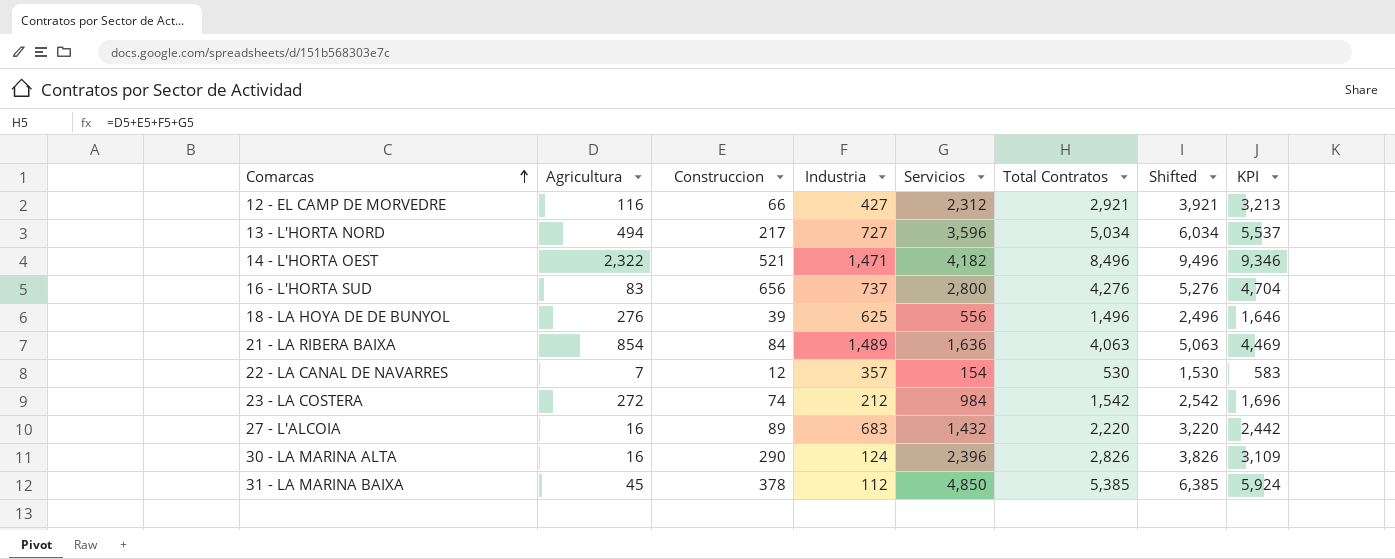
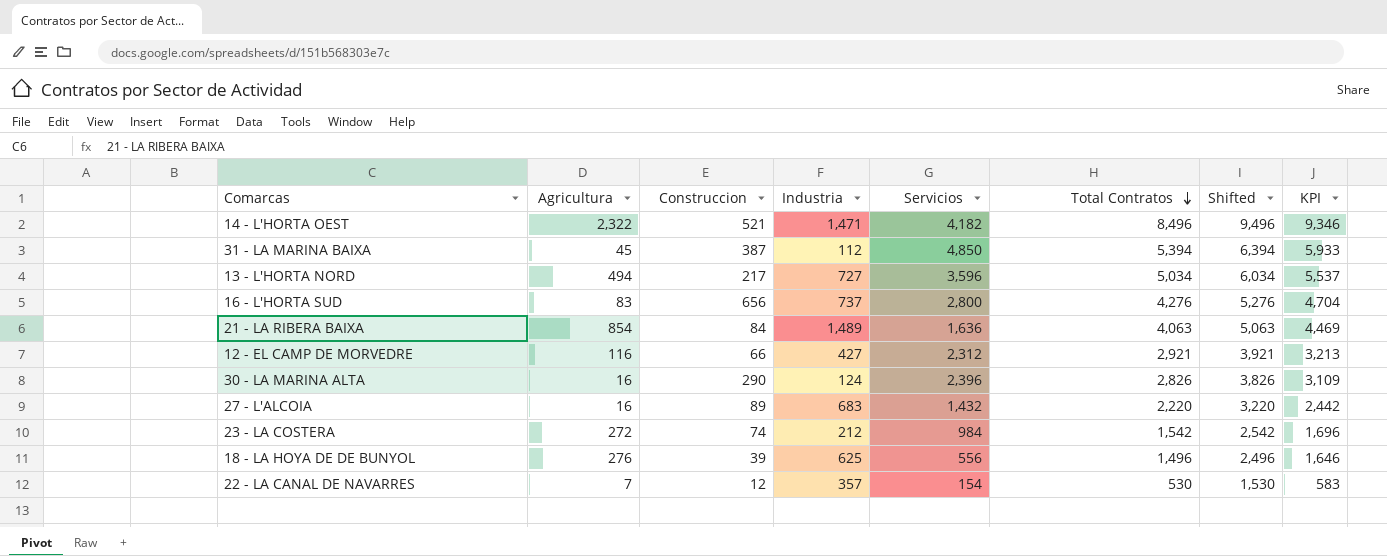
row order: Comarcas ascending -> Total Contratos descending
31 - LA MARINA BAIXA | Construccion: 378 -> 387
31 - LA MARINA BAIXA | Total Contratos: 5,385 -> 5,394
31 - LA MARINA BAIXA | Shifted: 6,385 -> 6,394
31 - LA MARINA BAIXA | KPI: 5,924 -> 5,933

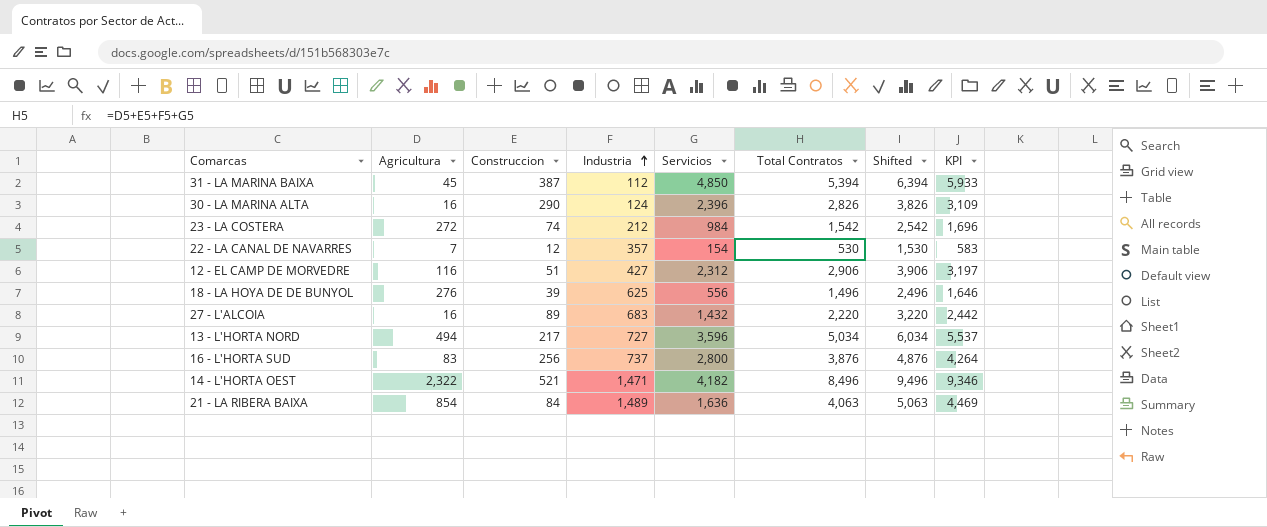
row order: Total Contratos descending -> Industria ascending
12 - EL CAMP DE MORVEDRE | Construccion: 66 -> 51
12 - EL CAMP DE MORVEDRE | Total Contratos: 2,921 -> 2,906
12 - EL CAMP DE MORVEDRE | Shifted: 3,921 -> 3,906
12 - EL CAMP DE MORVEDRE | KPI: 3,213 -> 3,197
16 - L'HORTA SUD | Construccion: 656 -> 256
16 - L'HORTA SUD | Total Contratos: 4,276 -> 3,876
16 - L'HORTA SUD | Shifted: 5,276 -> 4,876
16 - L'HORTA SUD | KPI: 4,704 -> 4,264

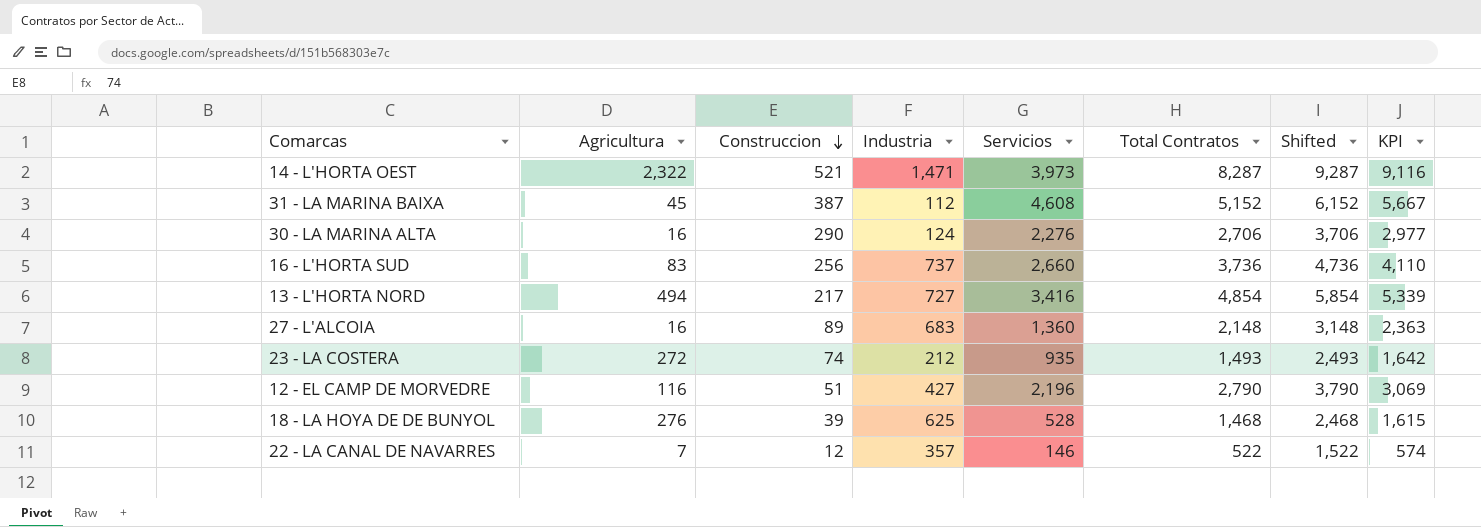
row order: Industria ascending -> Construccion descending
row 21 - LA RIBERA BAIXA: 854 | 84 | 1,489 | 1,636 | 4,063 | 5,063 | 4,469 -> none
14 - L'HORTA OEST | Servicios: 4,182 -> 3,973
14 - L'HORTA OEST | Total Contratos: 8,496 -> 8,287
14 - L'HORTA OEST | Shifted: 9,496 -> 9,287
14 - L'HORTA OEST | KPI: 9,346 -> 9,116
31 - LA MARINA BAIXA | Servicios: 4,850 -> 4,608
31 - LA MARINA BAIXA | Total Contratos: 5,394 -> 5,152
31 - LA MARINA BAIXA | Shifted: 6,394 -> 6,152
31 - LA MARINA BAIXA | KPI: 5,933 -> 5,667
30 - LA MARINA ALTA | Servicios: 2,396 -> 2,276
30 - LA MARINA ALTA | Total Contratos: 2,826 -> 2,706
30 - LA MARINA ALTA | Shifted: 3,826 -> 3,706
30 - LA MARINA ALTA | KPI: 3,109 -> 2,977
16 - L'HORTA SUD | Servicios: 2,800 -> 2,660
16 - L'HORTA SUD | Total Contratos: 3,876 -> 3,736
16 - L'HORTA SUD | Shifted: 4,876 -> 4,736
16 - L'HORTA SUD | KPI: 4,264 -> 4,110
13 - L'HORTA NORD | Servicios: 3,596 -> 3,416
13 - L'HORTA NORD | Total Contratos: 5,034 -> 4,854
13 - L'HORTA NORD | Shifted: 6,034 -> 5,854
13 - L'HORTA NORD | KPI: 5,537 -> 5,339
27 - L'ALCOIA | Servicios: 1,432 -> 1,360
27 - L'ALCOIA | Total Contratos: 2,220 -> 2,148
27 - L'ALCOIA | Shifted: 3,220 -> 3,148
27 - L'ALCOIA | KPI: 2,442 -> 2,363
23 - LA COSTERA | Servicios: 984 -> 935
23 - LA COSTERA | Total Contratos: 1,542 -> 1,493
23 - LA COSTERA | Shifted: 2,542 -> 2,493
23 - LA COSTERA | KPI: 1,696 -> 1,642
12 - EL CAMP DE MORVEDRE | Servicios: 2,312 -> 2,196
12 - EL CAMP DE MORVEDRE | Total Contratos: 2,906 -> 2,790
12 - EL CAMP DE MORVEDRE | Shifted: 3,906 -> 3,790
12 - EL CAMP DE MORVEDRE | KPI: 3,197 -> 3,069
18 - LA HOYA DE DE BUNYOL | Servicios: 556 -> 528
18 - LA HOYA DE DE BUNYOL | Total Contratos: 1,496 -> 1,468
18 - LA HOYA DE DE BUNYOL | Shifted: 2,496 -> 2,468
18 - LA HOYA DE DE BUNYOL | KPI: 1,646 -> 1,615
22 - LA CANAL DE NAVARRES | Servicios: 154 -> 146
22 - LA CANAL DE NAVARRES | Total Contratos: 530 -> 522
22 - LA CANAL DE NAVARRES | Shifted: 1,530 -> 1,522
22 - LA CANAL DE NAVARRES | KPI: 583 -> 574

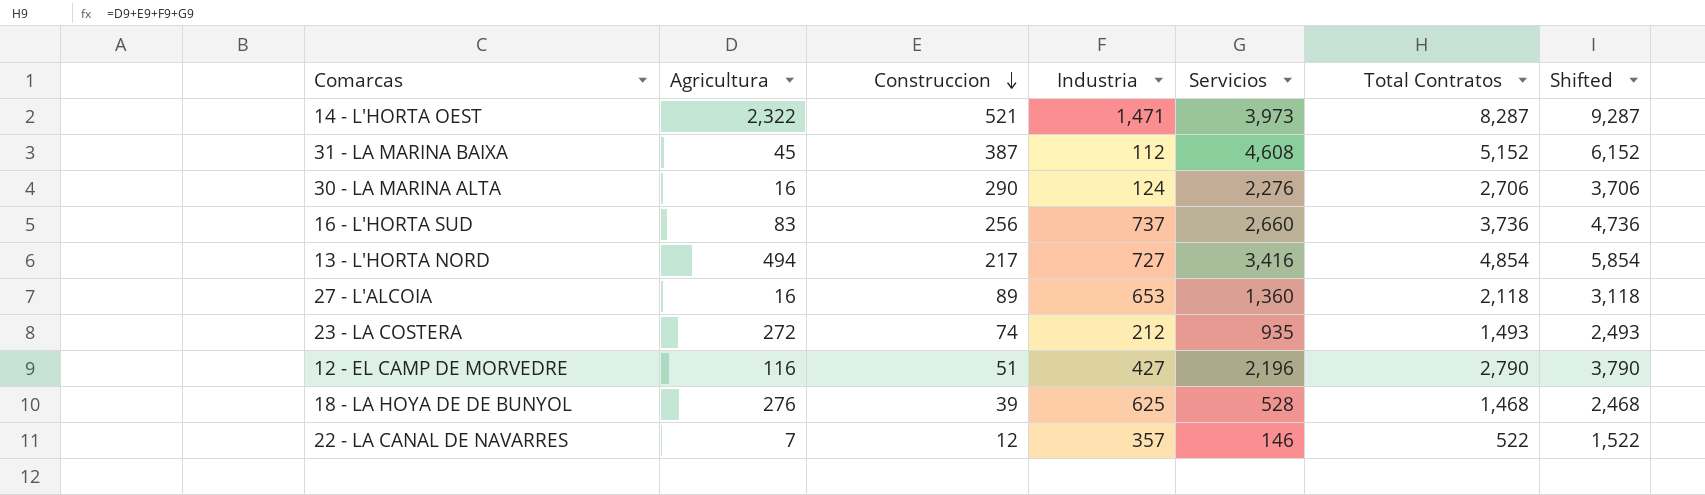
column KPI | formula: [Total Contratos] * 1.1 -> none
27 - L'ALCOIA | Industria: 683 -> 653
27 - L'ALCOIA | Total Contratos: 2,148 -> 2,118
27 - L'ALCOIA | Shifted: 3,148 -> 3,118

